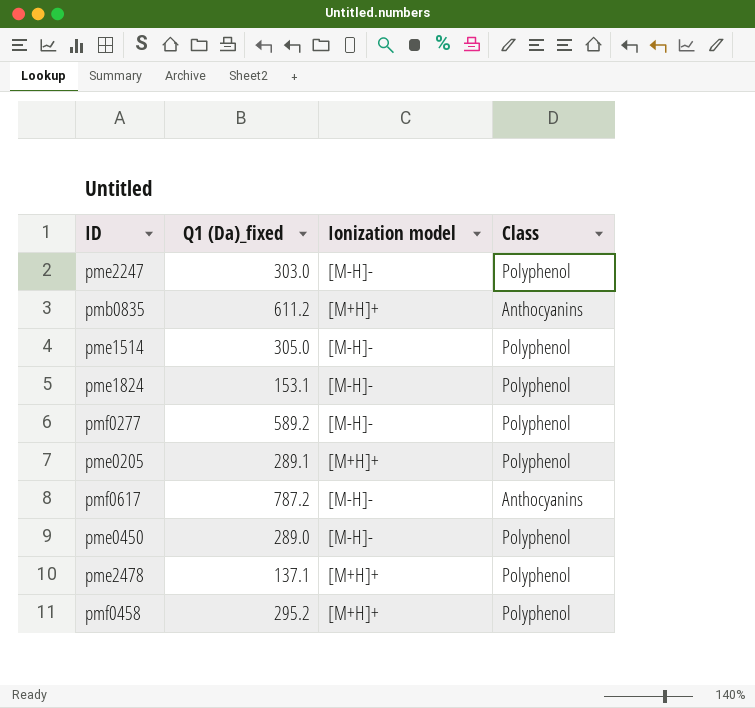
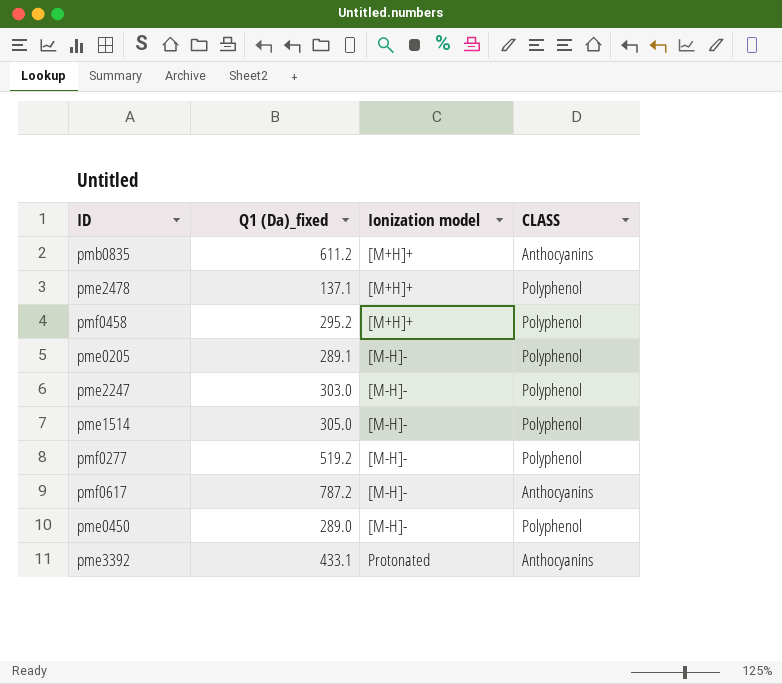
row order: none -> Ionization model ascending
column name: Class -> CLASS
row pme1824: 153.1 | [M-H]- | Polyphenol -> none
pme0205 | Ionization model: [M+H]+ -> [M-H]-
pmf0277 | Q1 (Da)_fixed: 589.2 -> 519.2
row pme3392: none -> 433.1 | Protonated | Anthocyanins

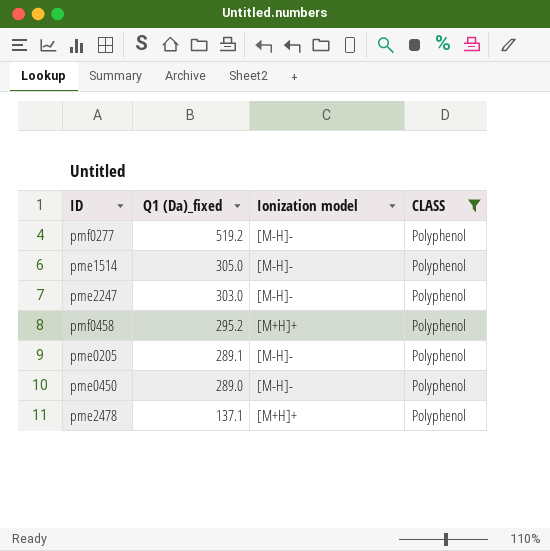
filter: none -> CLASS = Polyphenol
row order: Ionization model ascending -> Q1 (Da)_fixed descending

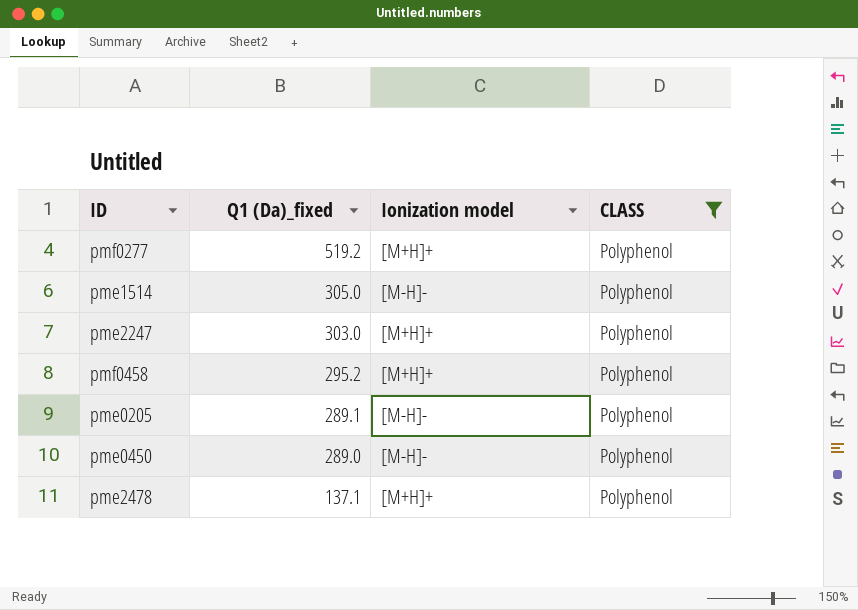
pmf0277 | Ionization model: [M-H]- -> [M+H]+
pme2247 | Ionization model: [M-H]- -> [M+H]+

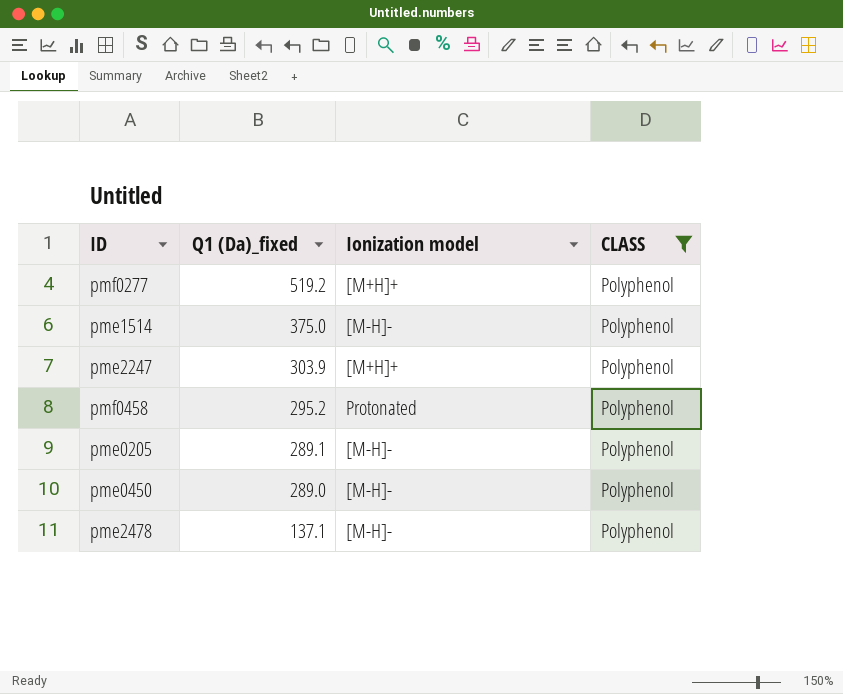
pme1514 | Q1 (Da)_fixed: 305.0 -> 375.0
pme2247 | Q1 (Da)_fixed: 303.0 -> 303.9
pmf0458 | Ionization model: [M+H]+ -> Protonated
pme2478 | Ionization model: [M+H]+ -> [M-H]-

